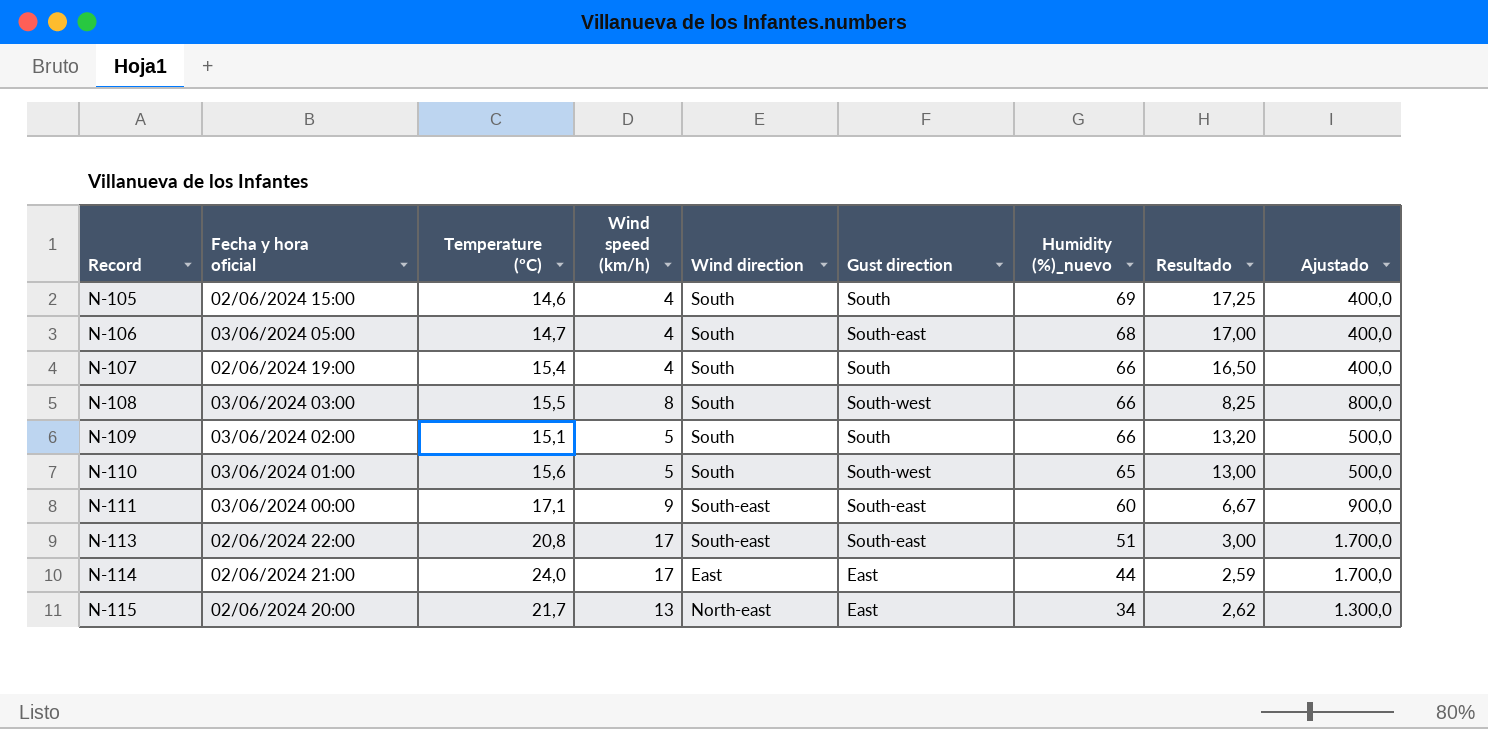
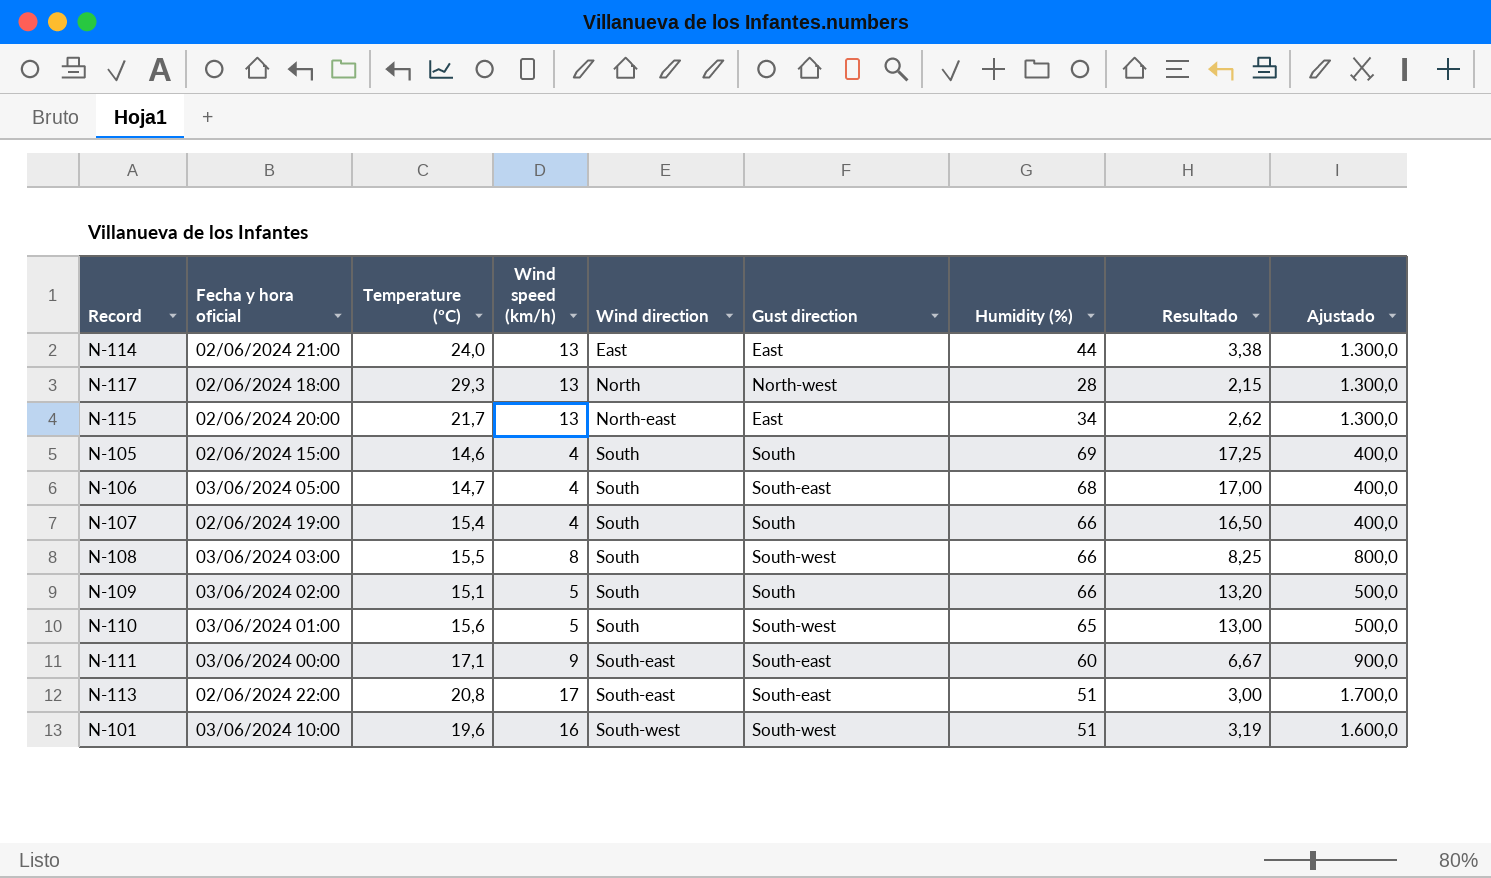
row order: Record ascending -> Wind direction ascending
column name: Humidity (%)_nuevo -> Humidity (%)
N-114 | Wind speed (km/h): 17 -> 13
N-114 | Resultado: 2,59 -> 3,38
N-114 | Ajustado: 1.700,0 -> 1.300,0
row N-117: none -> 02/06/2024 18:00 | 29,3 | 13 | North | North-west | 28 | 2,15 | 1.300,0
row N-101: none -> 03/06/2024 10:00 | 19,6 | 16 | South-west | South-west | 51 | 3,19 | 1.600,0

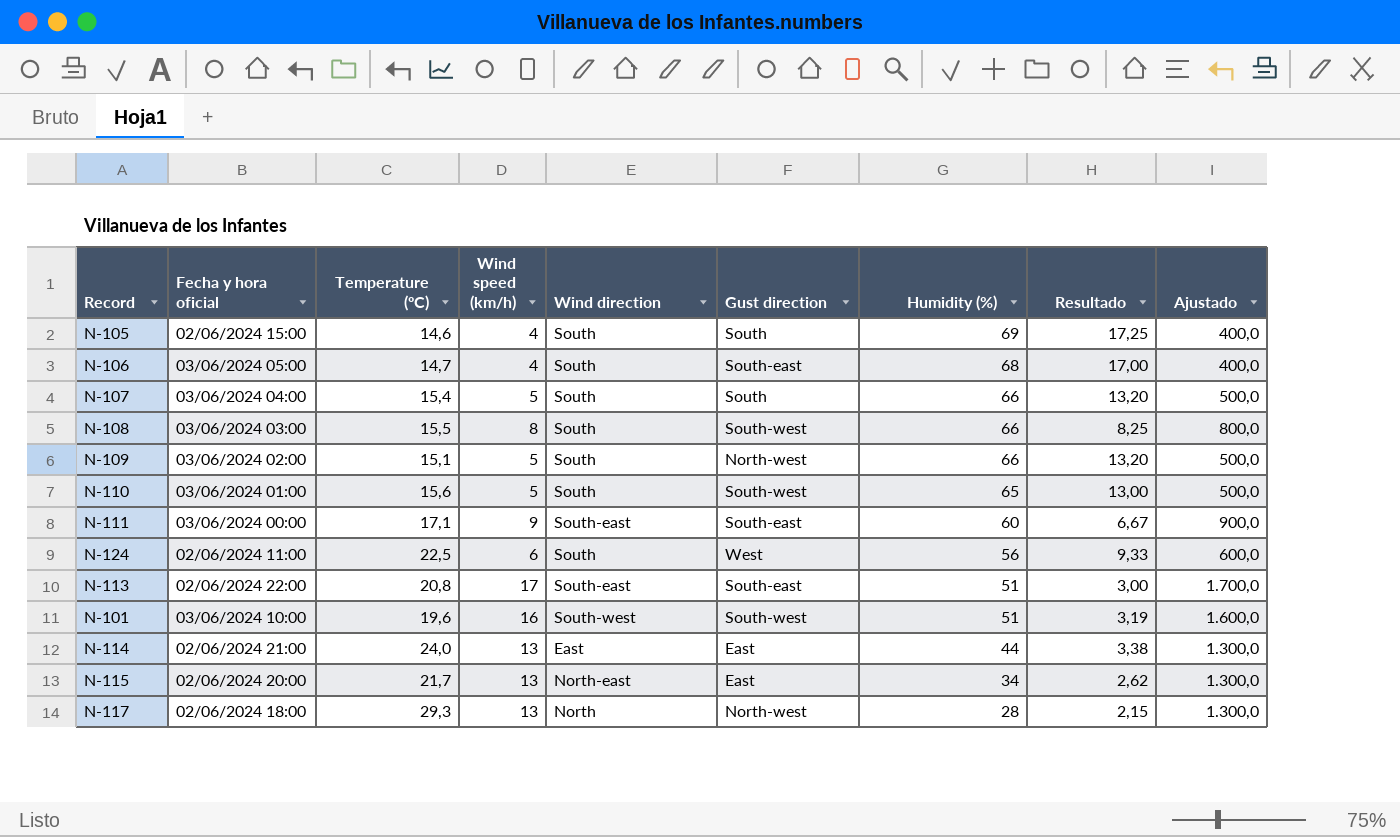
row order: Wind direction ascending -> Humidity (%) descending
N-107 | Fecha y hora oficial: 02/06/2024 19:00 -> 03/06/2024 04:00
N-107 | Wind speed (km/h): 4 -> 5
N-107 | Resultado: 16,50 -> 13,20
N-107 | Ajustado: 400,0 -> 500,0
N-109 | Gust direction: South -> North-west
row N-124: none -> 02/06/2024 11:00 | 22,5 | 6 | South | West | 56 | 9,33 | 600,0

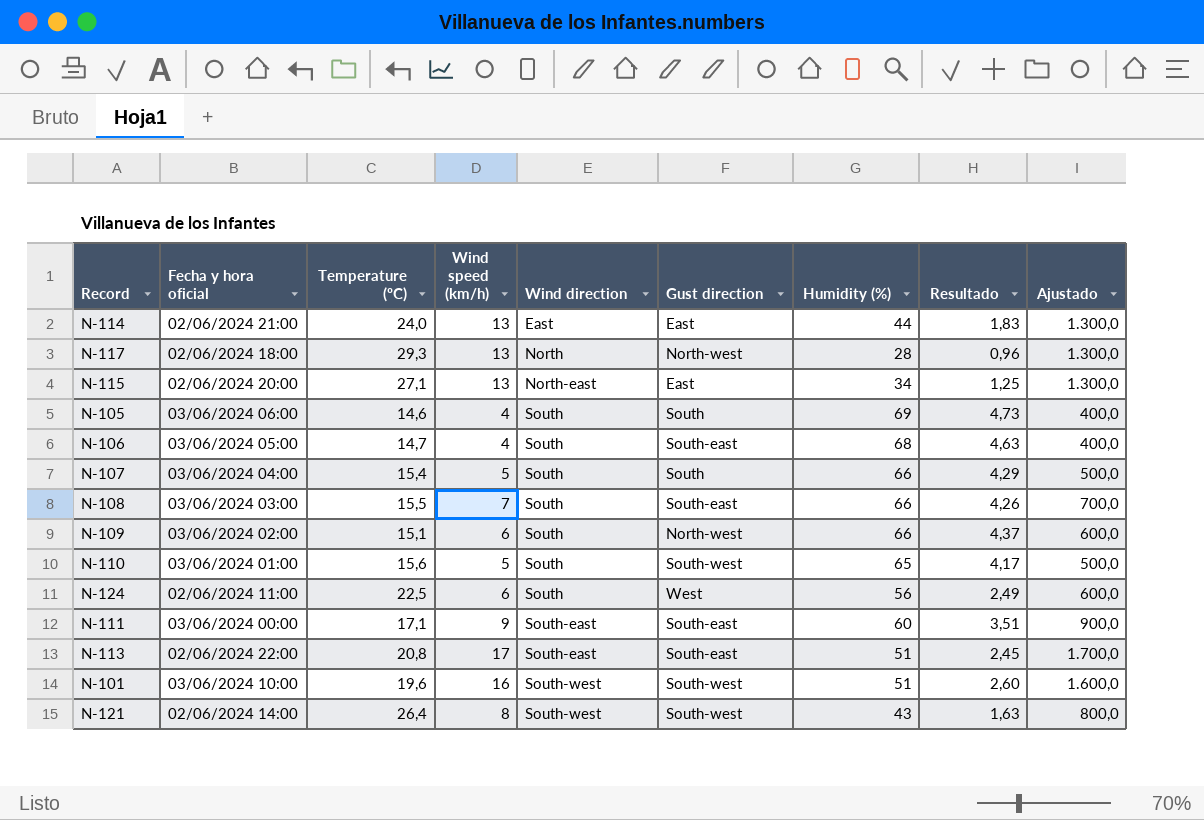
row order: Humidity (%) descending -> Wind direction ascending
column Resultado | formula: [Humidity (%)] / [Wind speed (km/h)] -> [Humidity (%)] / [Temperature (ºC)]
N-115 | Temperature (ºC): 21,7 -> 27,1
N-105 | Fecha y hora oficial: 02/06/2024 15:00 -> 03/06/2024 06:00
N-108 | Wind speed (km/h): 8 -> 7
N-108 | Gust direction: South-west -> South-east
N-108 | Ajustado: 800,0 -> 700,0
N-109 | Wind speed (km/h): 5 -> 6
N-109 | Ajustado: 500,0 -> 600,0
row N-121: none -> 02/06/2024 14:00 | 26,4 | 8 | South-west | South-west | 43 | 1,63 | 800,0

